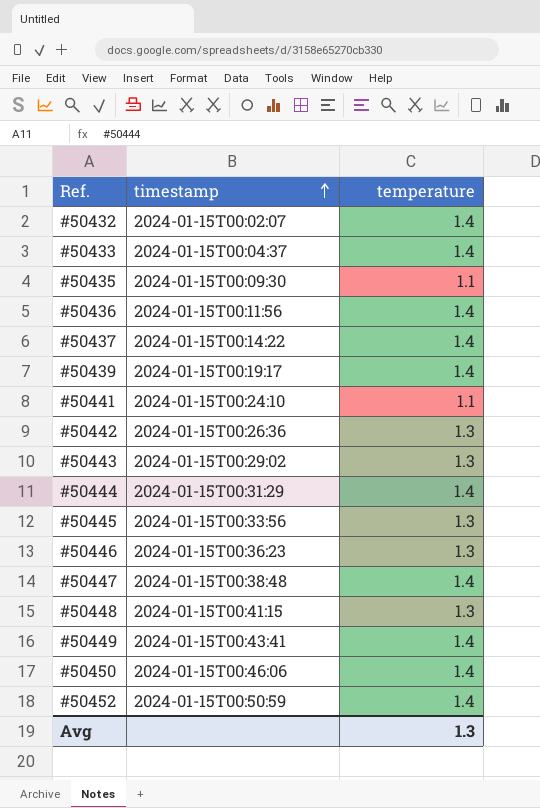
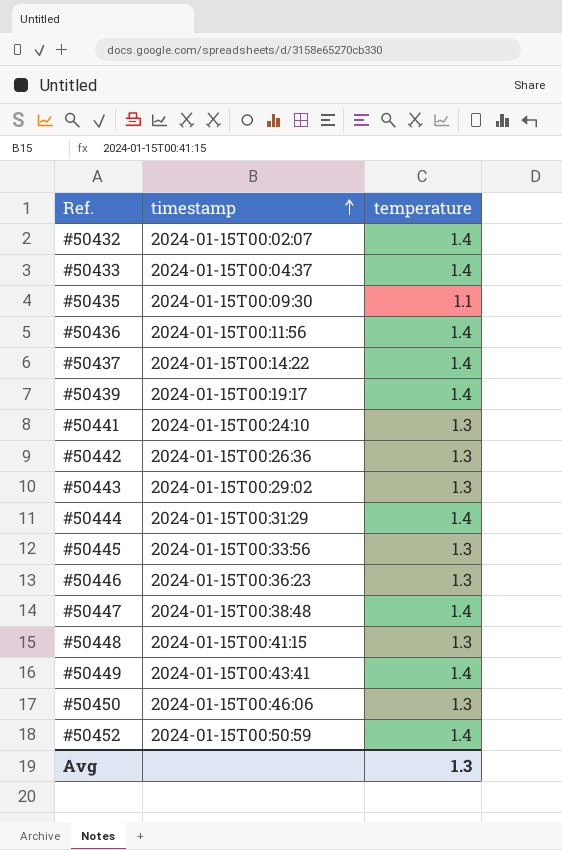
#50441 | temperature: 1.1 -> 1.3
#50450 | temperature: 1.4 -> 1.3

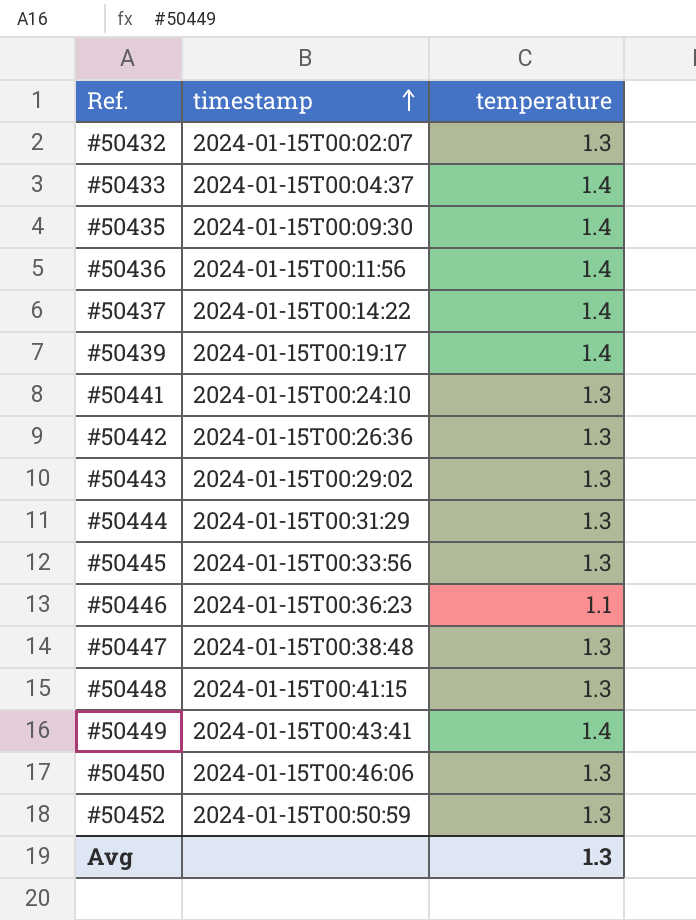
#50432 | temperature: 1.4 -> 1.3
#50435 | temperature: 1.1 -> 1.4
#50444 | temperature: 1.4 -> 1.3
#50446 | temperature: 1.3 -> 1.1
#50447 | temperature: 1.4 -> 1.3
#50452 | temperature: 1.4 -> 1.3

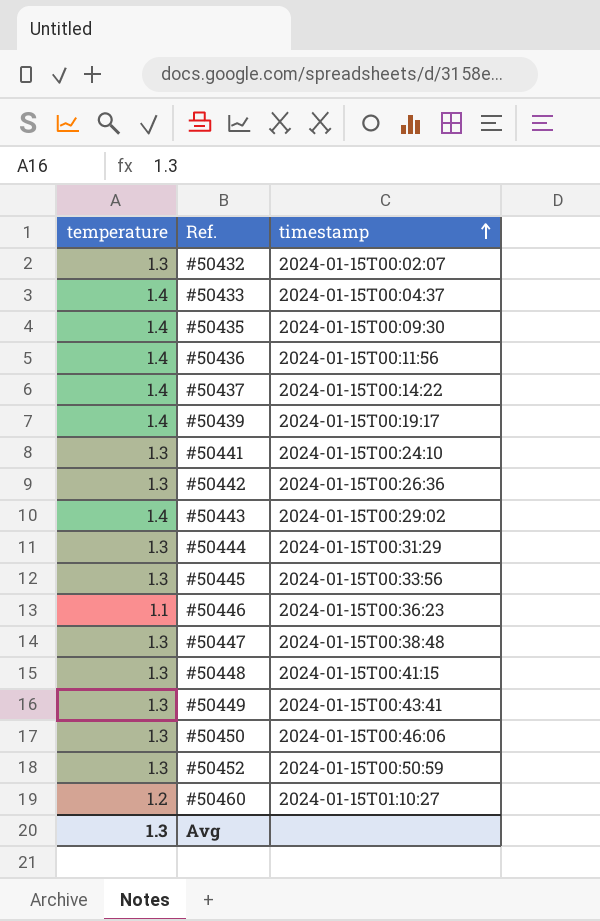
column temperature | position: 3 -> 1
#50443 | temperature: 1.3 -> 1.4
#50449 | temperature: 1.4 -> 1.3
row #50460: none -> 1.2 | 2024-01-15T01:10:27

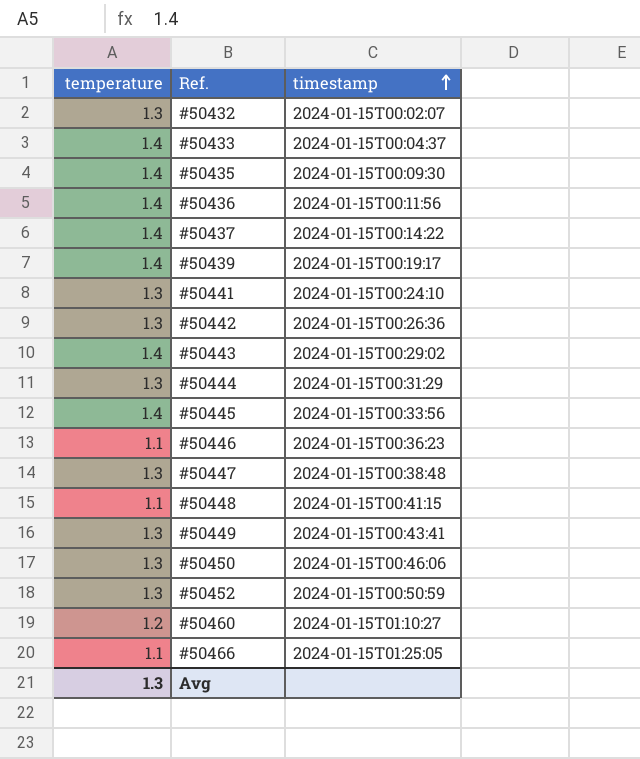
#50445 | temperature: 1.3 -> 1.4
#50448 | temperature: 1.3 -> 1.1
row #50466: none -> 1.1 | 2024-01-15T01:25:05

